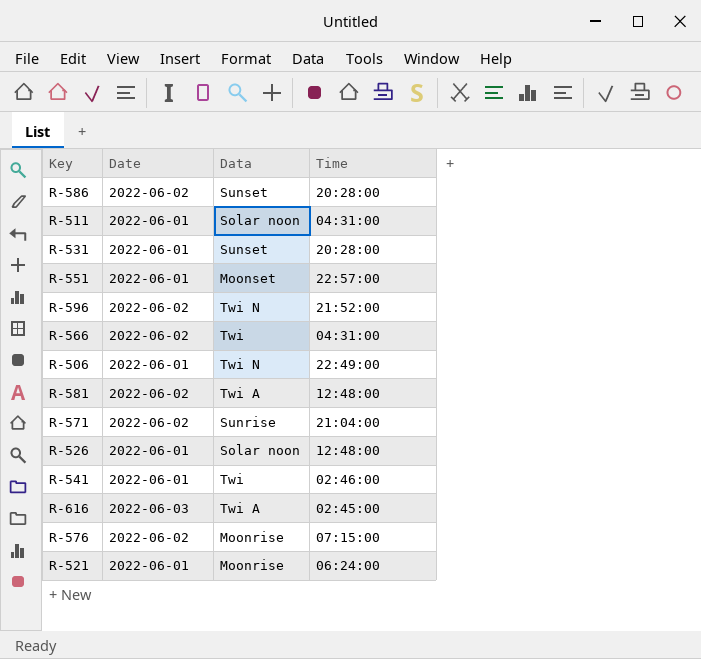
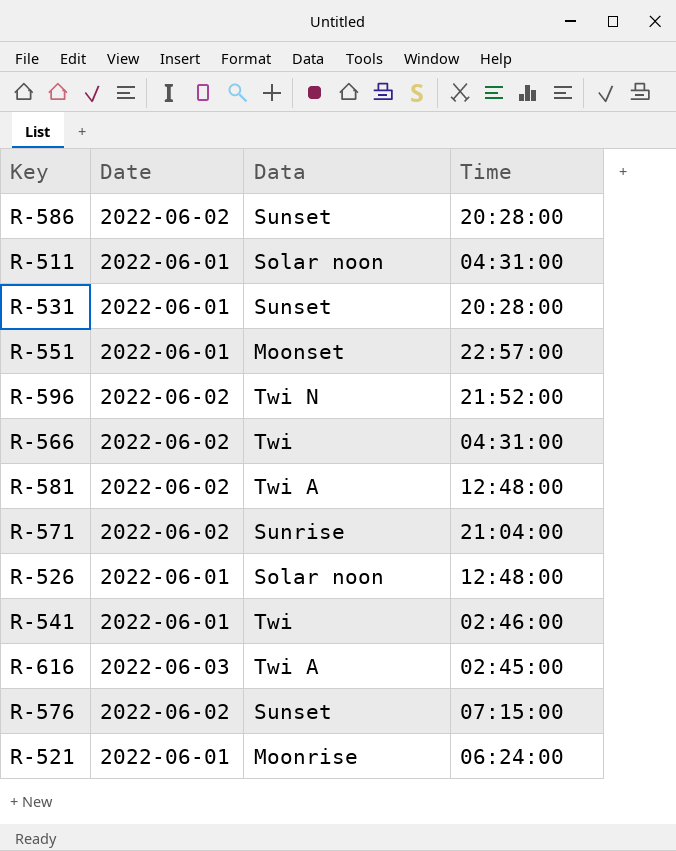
row R-506: 2022-06-01 | Twi N | 22:49:00 -> none
R-576 | Data: Moonrise -> Sunset

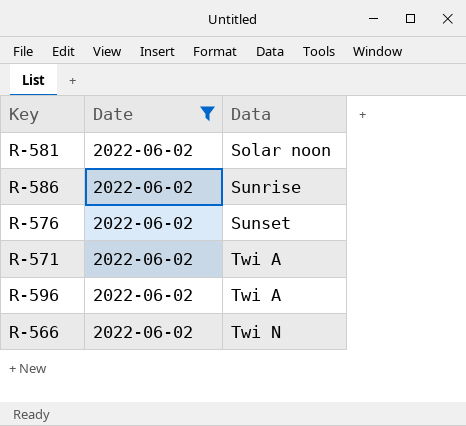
filter: none -> Date = 2022-06-02
row order: none -> Data ascending
column Time | position: 4 -> none
R-581 | Data: Twi A -> Solar noon
R-586 | Data: Sunset -> Sunrise
R-571 | Data: Sunrise -> Twi A
R-596 | Data: Twi N -> Twi A
R-566 | Data: Twi -> Twi N

